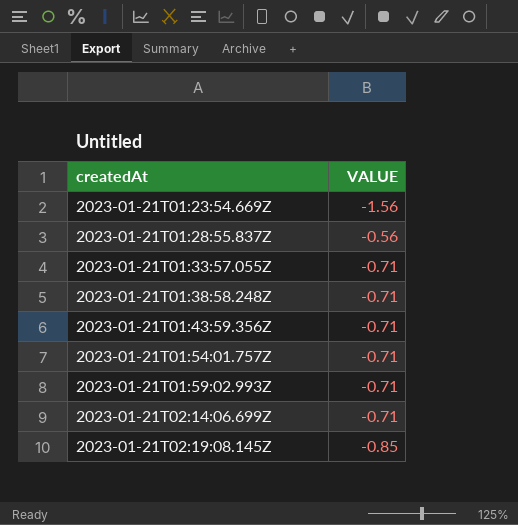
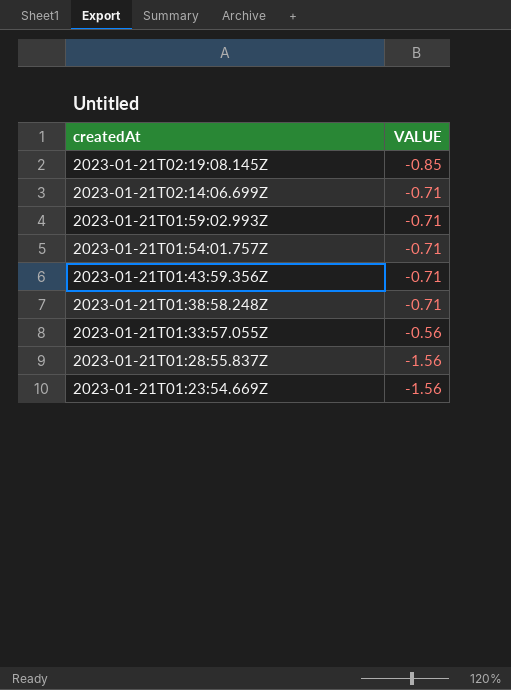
row order: createdAt ascending -> createdAt descending
2023-01-21T01:33:57.055Z | VALUE: -0.71 -> -0.56
2023-01-21T01:28:55.837Z | VALUE: -0.56 -> -1.56

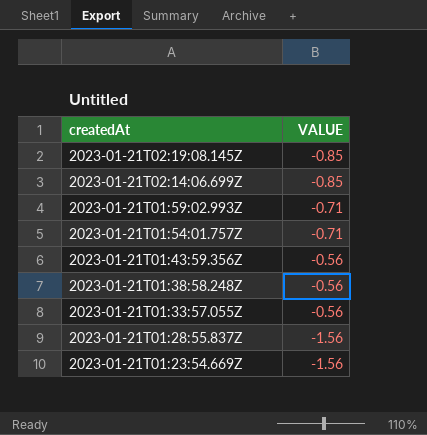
2023-01-21T02:14:06.699Z | VALUE: -0.71 -> -0.85
2023-01-21T01:43:59.356Z | VALUE: -0.71 -> -0.56
2023-01-21T01:38:58.248Z | VALUE: -0.71 -> -0.56

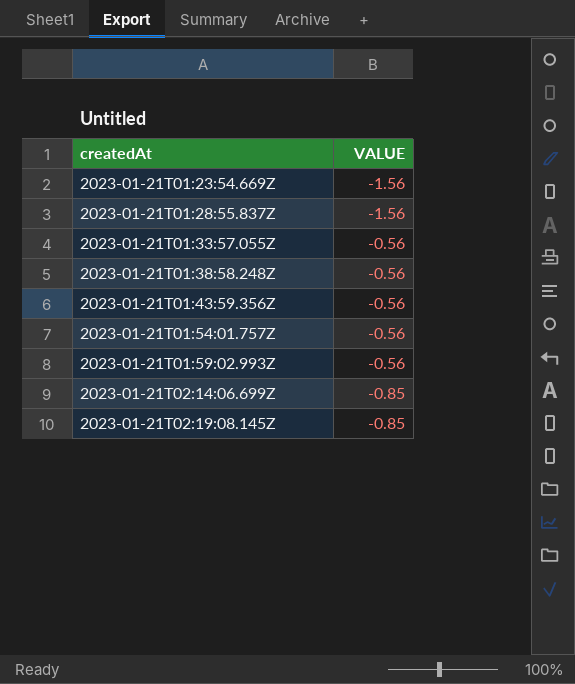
row order: createdAt descending -> createdAt ascending
2023-01-21T01:54:01.757Z | VALUE: -0.71 -> -0.56
2023-01-21T01:59:02.993Z | VALUE: -0.71 -> -0.56

